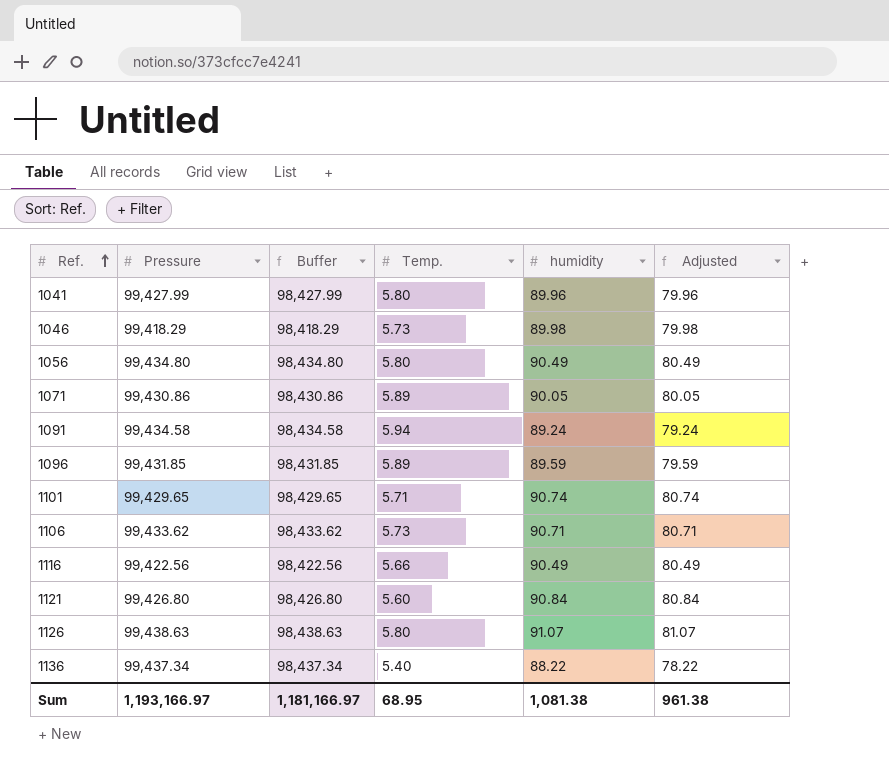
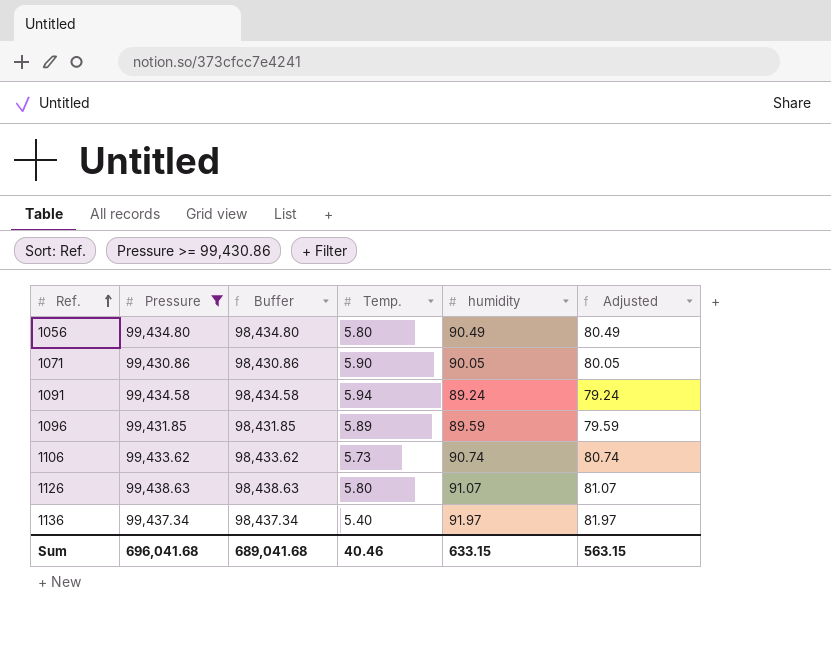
filter: none -> Pressure >= 99,430.86
1071 | Temp.: 5.89 -> 5.90
1106 | humidity: 90.71 -> 90.74
1106 | Adjusted: 80.71 -> 80.74
1136 | humidity: 88.22 -> 91.97
1136 | Adjusted: 78.22 -> 81.97
Sum | Pressure: 1,193,166.97 -> 696,041.68
Sum | Buffer: 1,181,166.97 -> 689,041.68
Sum | Temp.: 68.95 -> 40.46
Sum | humidity: 1,081.38 -> 633.15
Sum | Adjusted: 961.38 -> 563.15

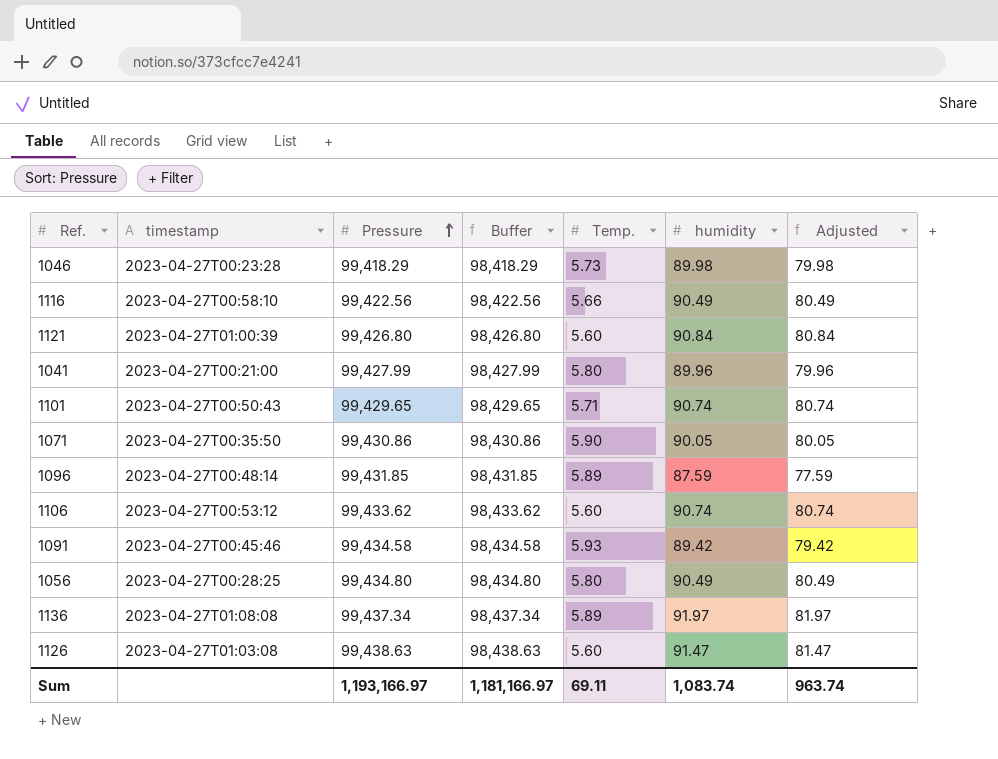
filter: Pressure >= 99,430.86 -> none
row order: Ref. ascending -> Pressure ascending
column timestamp | position: none -> 2
1096 | humidity: 89.59 -> 87.59
1096 | Adjusted: 79.59 -> 77.59
1106 | Temp.: 5.73 -> 5.60
1091 | Temp.: 5.94 -> 5.93
1091 | humidity: 89.24 -> 89.42
1091 | Adjusted: 79.24 -> 79.42
1136 | Temp.: 5.40 -> 5.89
1126 | Temp.: 5.80 -> 5.60
1126 | humidity: 91.07 -> 91.47
1126 | Adjusted: 81.07 -> 81.47
Sum | Pressure: 696,041.68 -> 1,193,166.97
Sum | Buffer: 689,041.68 -> 1,181,166.97
Sum | Temp.: 40.46 -> 69.11
Sum | humidity: 633.15 -> 1,083.74
Sum | Adjusted: 563.15 -> 963.74

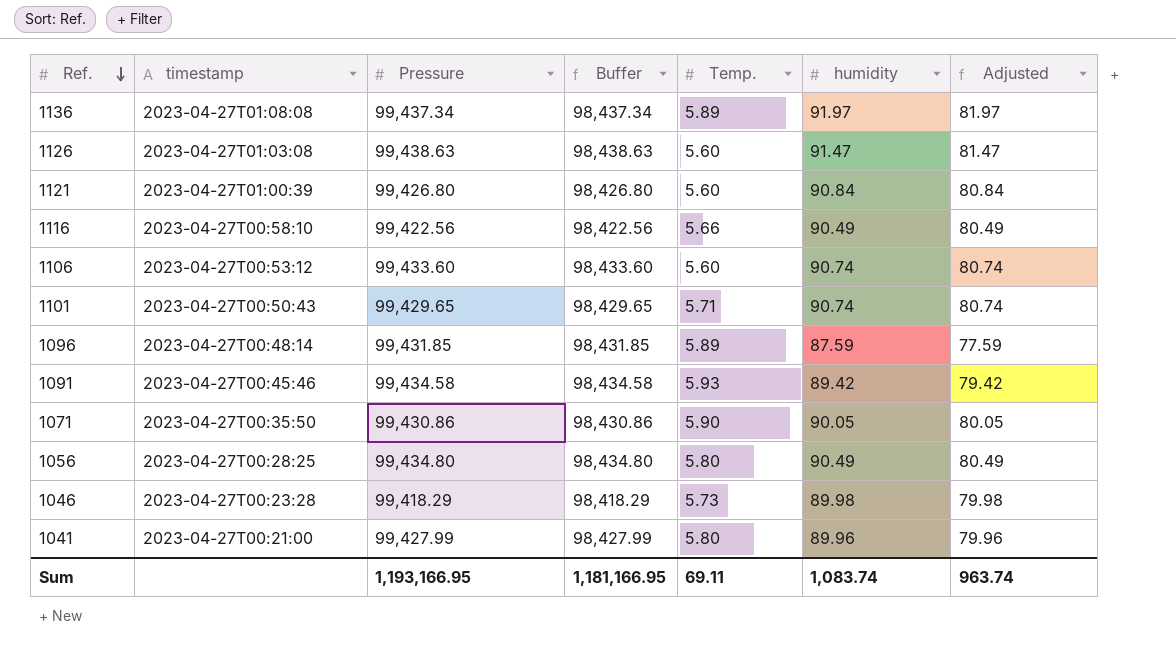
row order: Pressure ascending -> Ref. descending
1106 | Pressure: 99,433.62 -> 99,433.60
1106 | Buffer: 98,433.62 -> 98,433.60
Sum | Pressure: 1,193,166.97 -> 1,193,166.95
Sum | Buffer: 1,181,166.97 -> 1,181,166.95

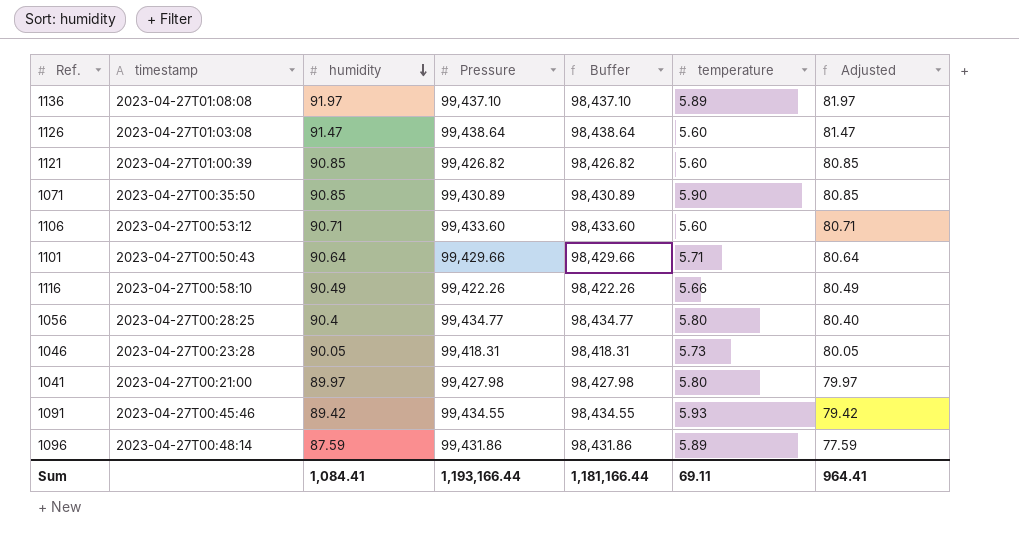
row order: Ref. descending -> humidity descending
column humidity | position: 6 -> 3
column name: Temp. -> temperature
1136 | Pressure: 99,437.34 -> 99,437.10
1136 | Buffer: 98,437.34 -> 98,437.10
1126 | Pressure: 99,438.63 -> 99,438.64
1126 | Buffer: 98,438.63 -> 98,438.64
1121 | humidity: 90.84 -> 90.85
1121 | Pressure: 99,426.80 -> 99,426.82
1121 | Buffer: 98,426.80 -> 98,426.82
1121 | Adjusted: 80.84 -> 80.85
1071 | humidity: 90.05 -> 90.85
1071 | Pressure: 99,430.86 -> 99,430.89
1071 | Buffer: 98,430.86 -> 98,430.89
1071 | Adjusted: 80.05 -> 80.85
1106 | humidity: 90.74 -> 90.71
1106 | Adjusted: 80.74 -> 80.71
1101 | humidity: 90.74 -> 90.64
1101 | Pressure: 99,429.65 -> 99,429.66
1101 | Buffer: 98,429.65 -> 98,429.66
1101 | Adjusted: 80.74 -> 80.64
1116 | Pressure: 99,422.56 -> 99,422.26
1116 | Buffer: 98,422.56 -> 98,422.26
1056 | humidity: 90.49 -> 90.4
1056 | Pressure: 99,434.80 -> 99,434.77
1056 | Buffer: 98,434.80 -> 98,434.77
1056 | Adjusted: 80.49 -> 80.40
1046 | humidity: 89.98 -> 90.05
1046 | Pressure: 99,418.29 -> 99,418.31
1046 | Buffer: 98,418.29 -> 98,418.31
1046 | Adjusted: 79.98 -> 80.05
1041 | humidity: 89.96 -> 89.97
1041 | Pressure: 99,427.99 -> 99,427.98
1041 | Buffer: 98,427.99 -> 98,427.98
1041 | Adjusted: 79.96 -> 79.97
1091 | Pressure: 99,434.58 -> 99,434.55
1091 | Buffer: 98,434.58 -> 98,434.55
1096 | Pressure: 99,431.85 -> 99,431.86
1096 | Buffer: 98,431.85 -> 98,431.86
Sum | humidity: 1,083.74 -> 1,084.41
Sum | Pressure: 1,193,166.95 -> 1,193,166.44
Sum | Buffer: 1,181,166.95 -> 1,181,166.44
Sum | Adjusted: 963.74 -> 964.41

